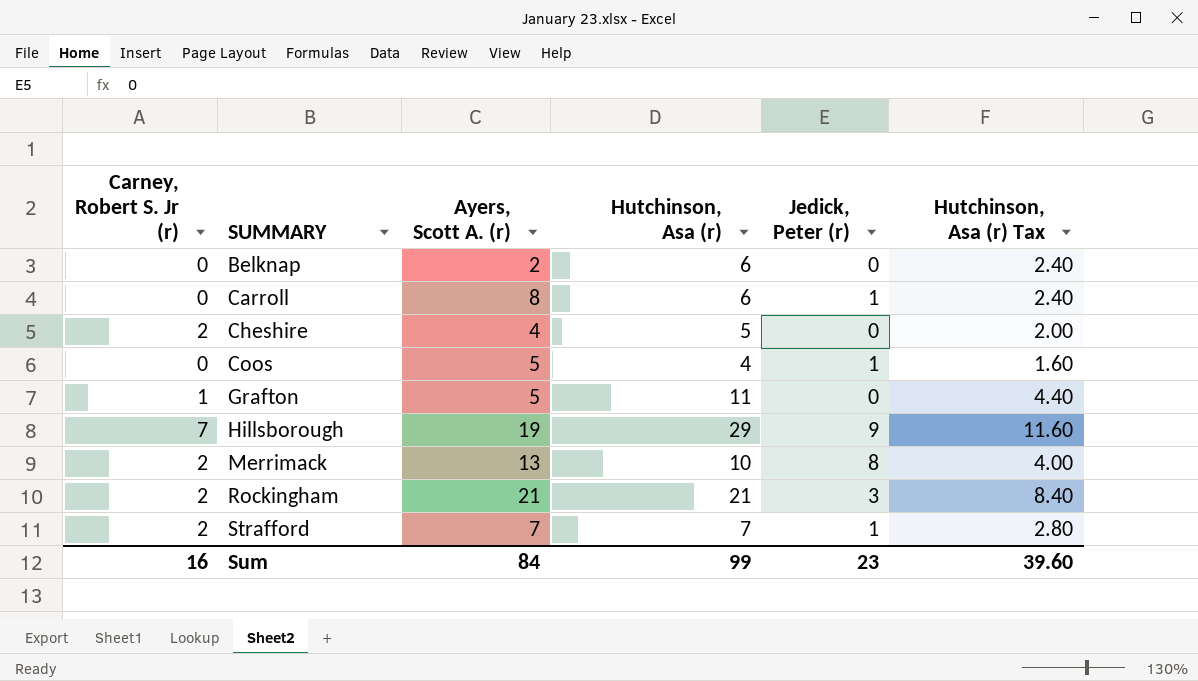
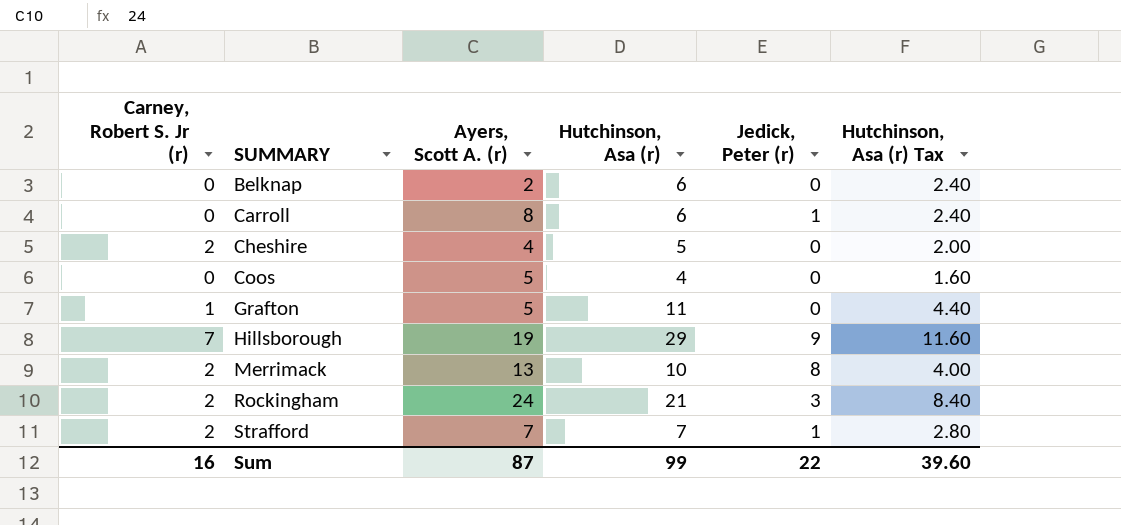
Coos | Jedick, Peter (r): 1 -> 0
Rockingham | Ayers, Scott A. (r): 21 -> 24
Sum | Ayers, Scott A. (r): 84 -> 87
Sum | Jedick, Peter (r): 23 -> 22

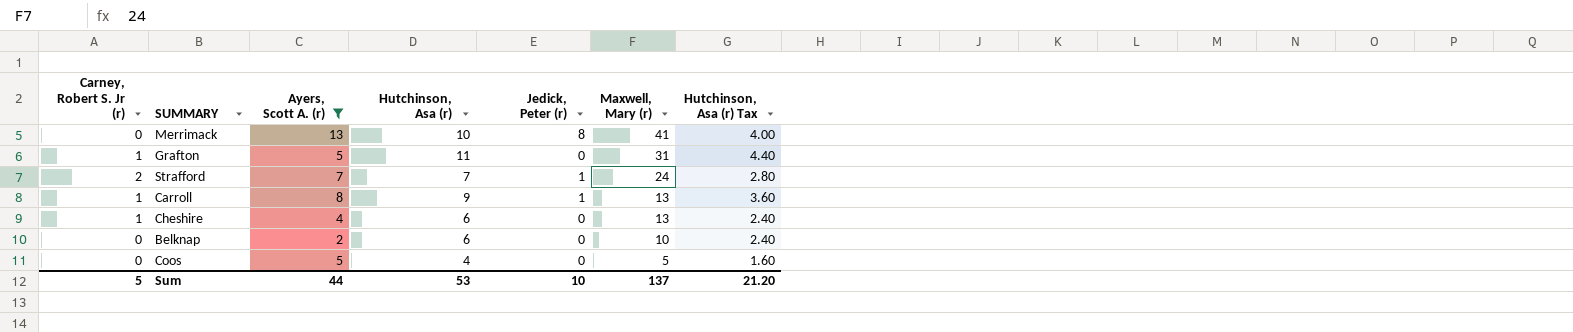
filter: none -> Ayers, Scott A. (r) <= 13
row order: SUMMARY ascending -> Maxwell, Mary (r) descending
column Maxwell, Mary (r) | position: none -> 6
Merrimack | Carney, Robert S. Jr (r): 2 -> 0
Carroll | Carney, Robert S. Jr (r): 0 -> 1
Carroll | Hutchinson, Asa (r): 6 -> 9
Carroll | Hutchinson, Asa (r) Tax: 2.40 -> 3.60
Cheshire | Carney, Robert S. Jr (r): 2 -> 1
Cheshire | Hutchinson, Asa (r): 5 -> 6
Cheshire | Hutchinson, Asa (r) Tax: 2.00 -> 2.40
Sum | Carney, Robert S. Jr (r): 16 -> 5
Sum | Ayers, Scott A. (r): 87 -> 44
Sum | Hutchinson, Asa (r): 99 -> 53
Sum | Jedick, Peter (r): 22 -> 10
Sum | Hutchinson, Asa (r) Tax: 39.60 -> 21.20

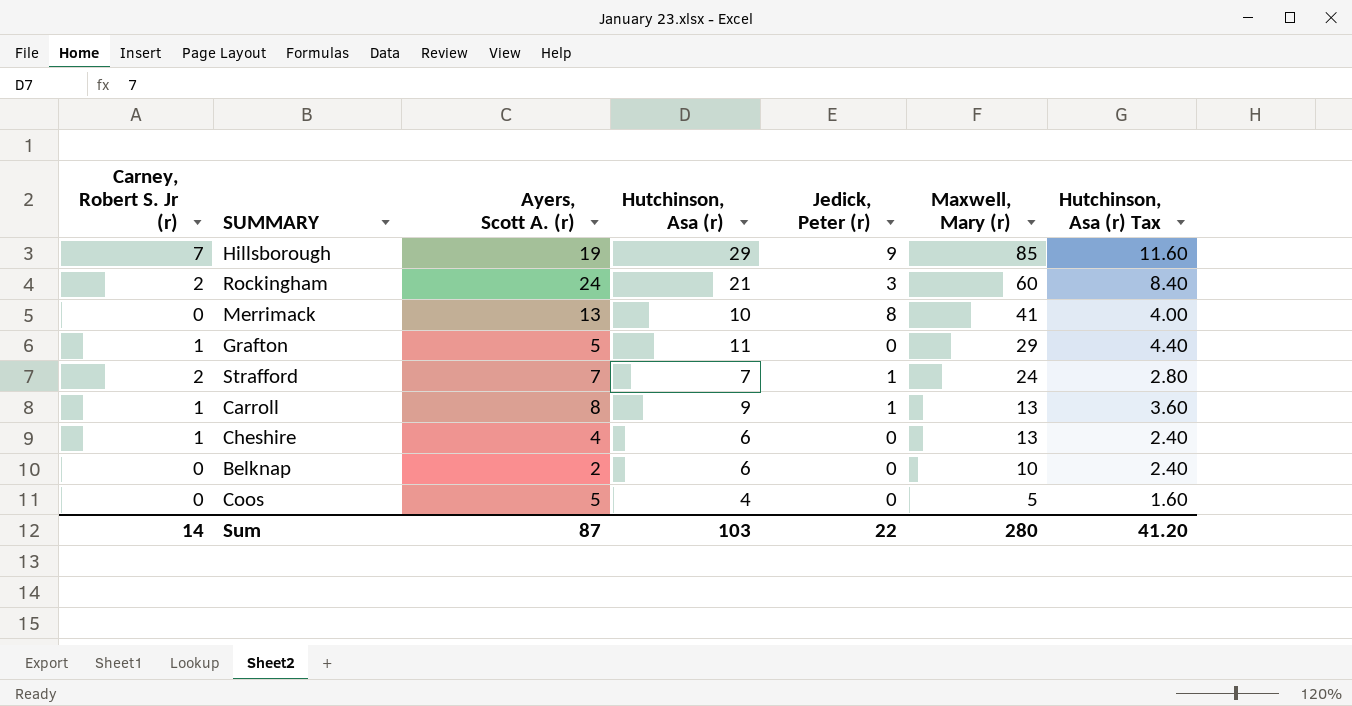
filter: Ayers, Scott A. (r) <= 13 -> none
Grafton | Maxwell, Mary (r): 31 -> 29
Sum | Carney, Robert S. Jr (r): 5 -> 14
Sum | Ayers, Scott A. (r): 44 -> 87
Sum | Hutchinson, Asa (r): 53 -> 103
Sum | Jedick, Peter (r): 10 -> 22
Sum | Maxwell, Mary (r): 137 -> 280
Sum | Hutchinson, Asa (r) Tax: 21.20 -> 41.20

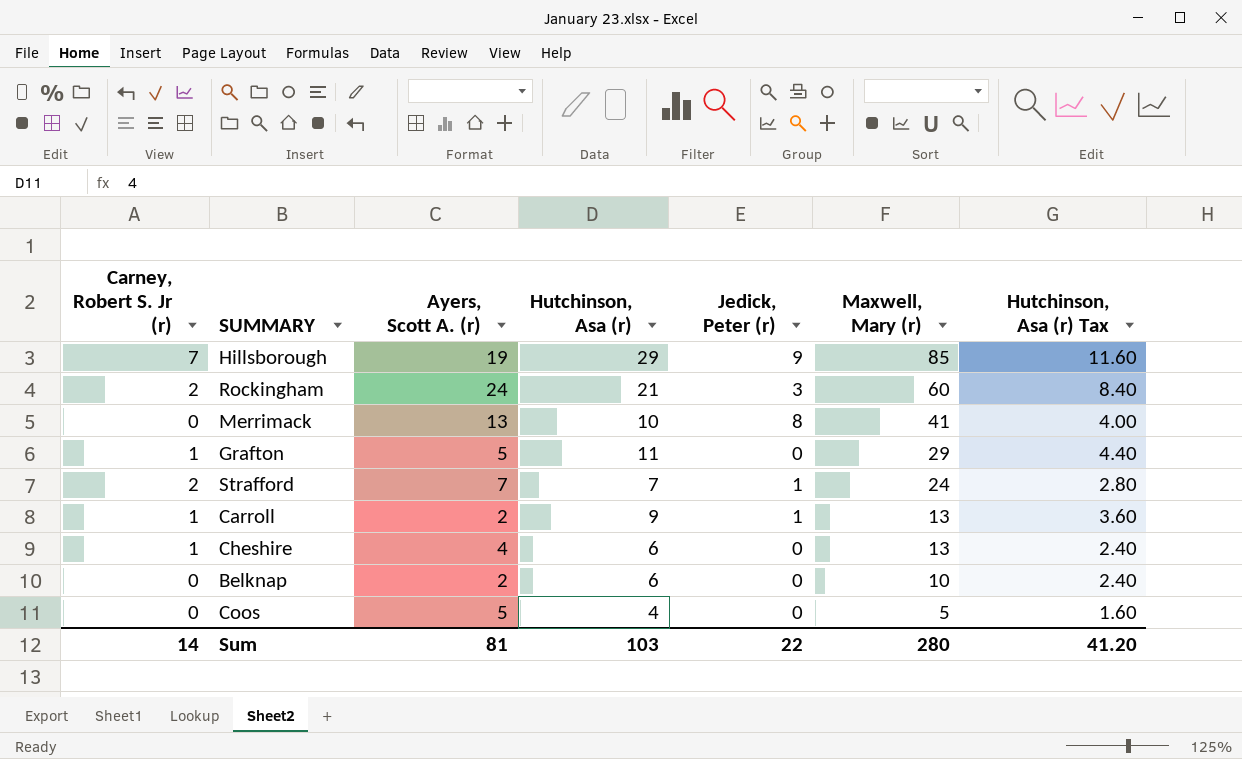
Carroll | Ayers, Scott A. (r): 8 -> 2
Sum | Ayers, Scott A. (r): 87 -> 81

